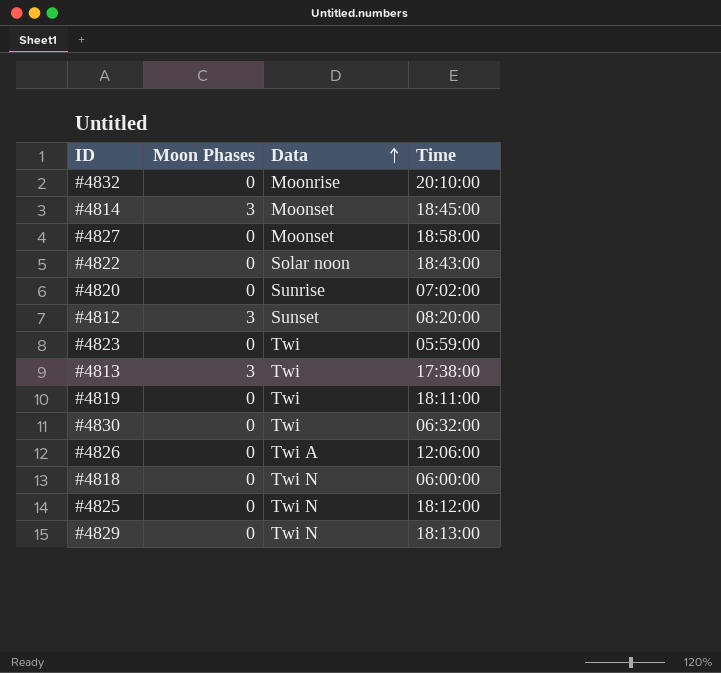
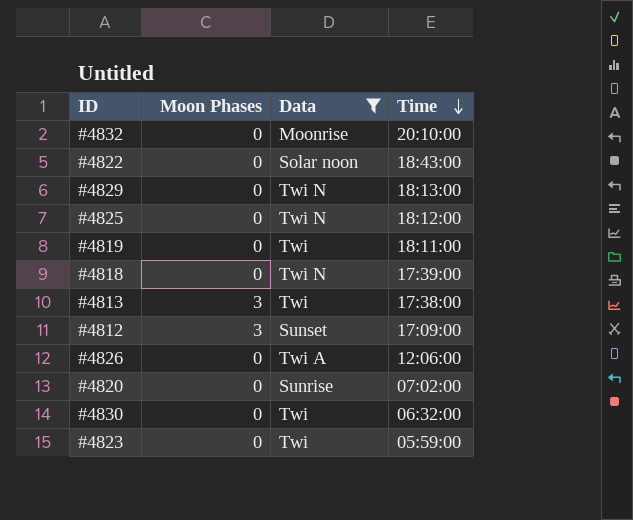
filter: none -> Data != Moonset
row order: Data ascending -> Time descending
#4818 | Time: 06:00:00 -> 17:39:00
#4812 | Time: 08:20:00 -> 17:09:00

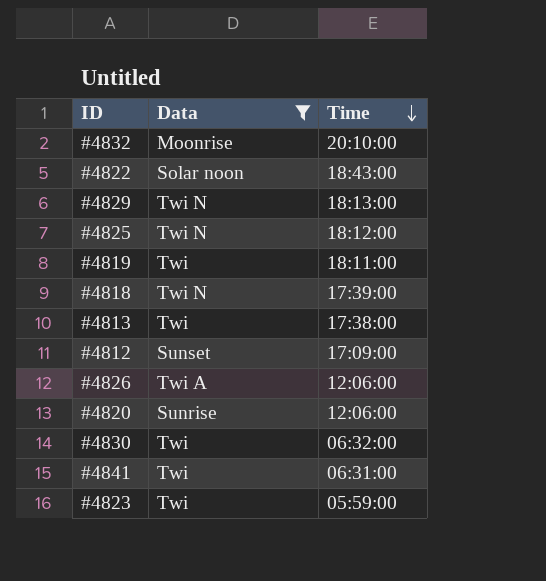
column Moon Phases | position: 2 -> none
#4820 | Time: 07:02:00 -> 12:06:00
row #4841: none -> Twi | 06:31:00

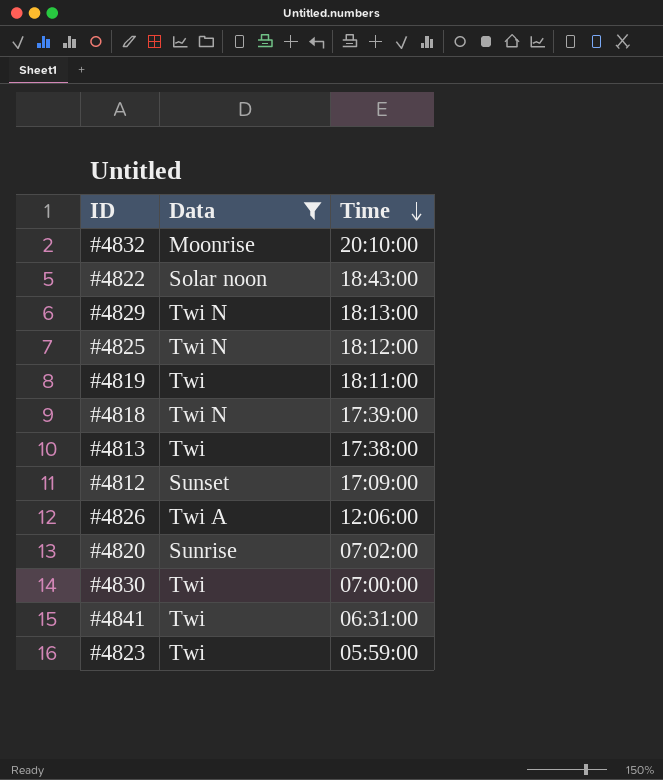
#4820 | Time: 12:06:00 -> 07:02:00
#4830 | Time: 06:32:00 -> 07:00:00

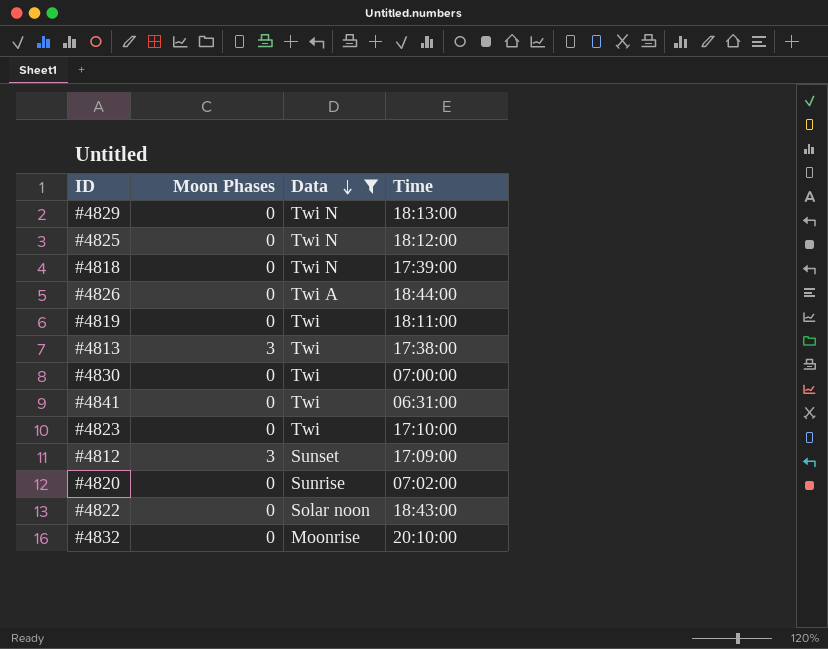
row order: Time descending -> Data descending
column Moon Phases | position: none -> 2
#4826 | Time: 12:06:00 -> 18:44:00
#4823 | Time: 05:59:00 -> 17:10:00

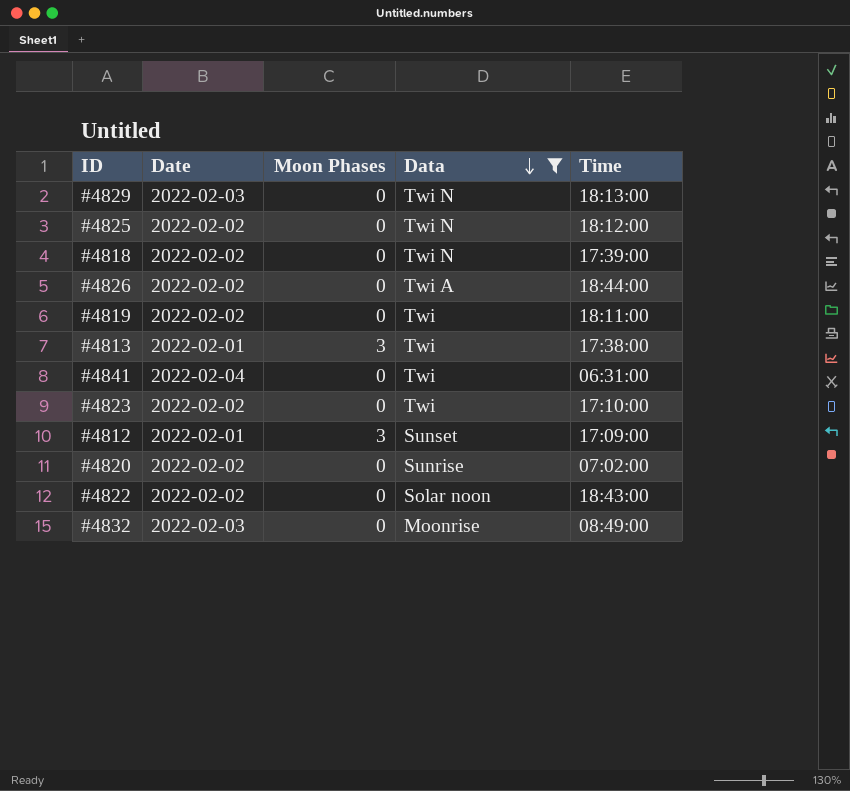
column Date | position: none -> 2
row #4830: 0 | Twi | 07:00:00 -> none
#4832 | Time: 20:10:00 -> 08:49:00

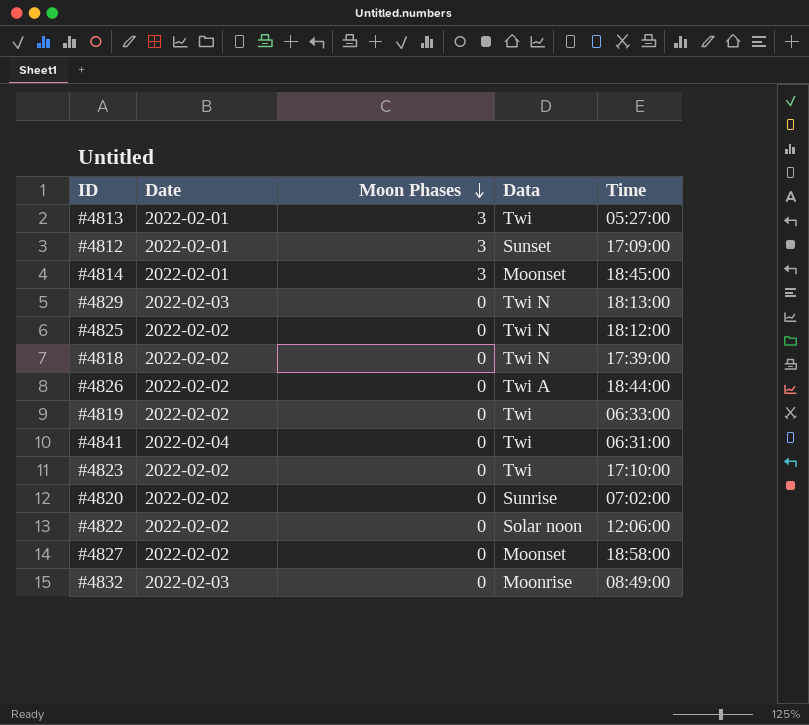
filter: Data != Moonset -> none
row order: Data descending -> Moon Phases descending
#4813 | Time: 17:38:00 -> 05:27:00
#4819 | Time: 18:11:00 -> 06:33:00
#4822 | Time: 18:43:00 -> 12:06:00

